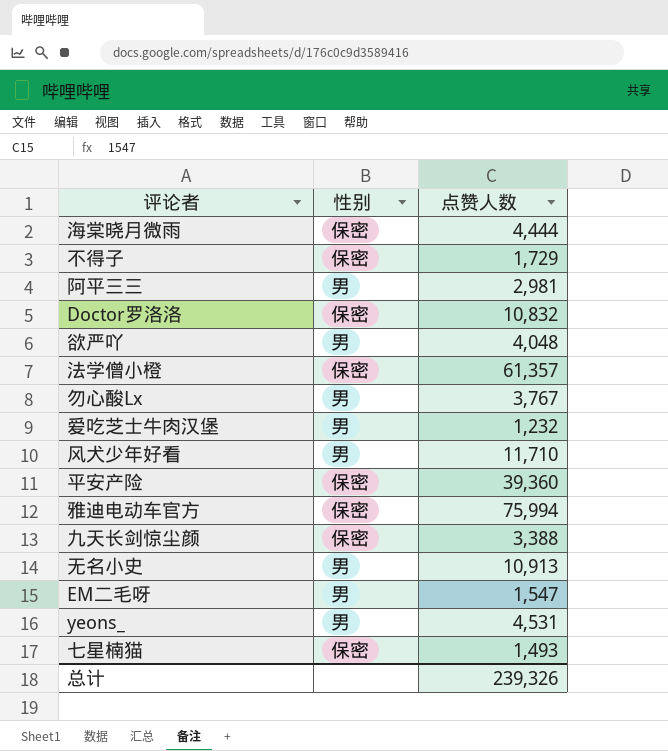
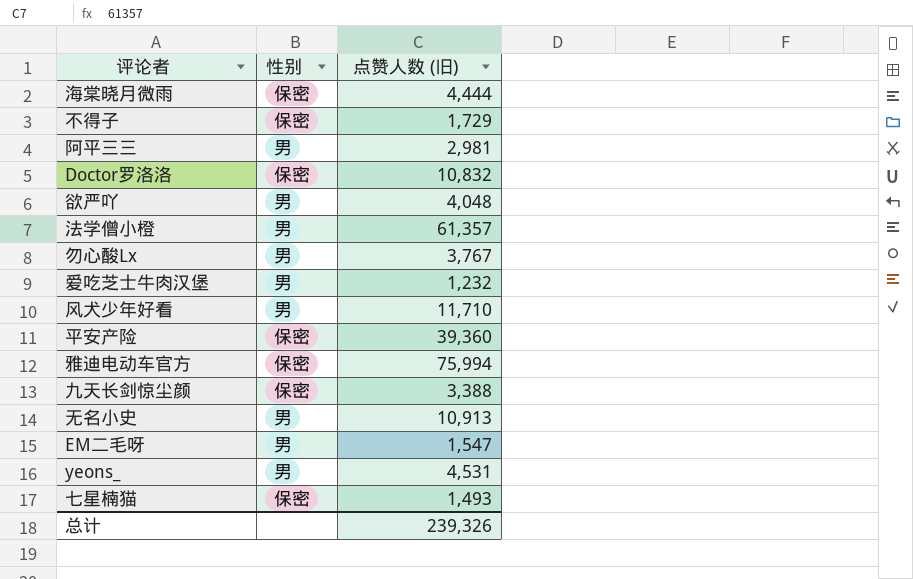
column name: 点赞人数 -> 点赞人数 (旧)
法学僧小橙 | 性别: 保密 -> 男

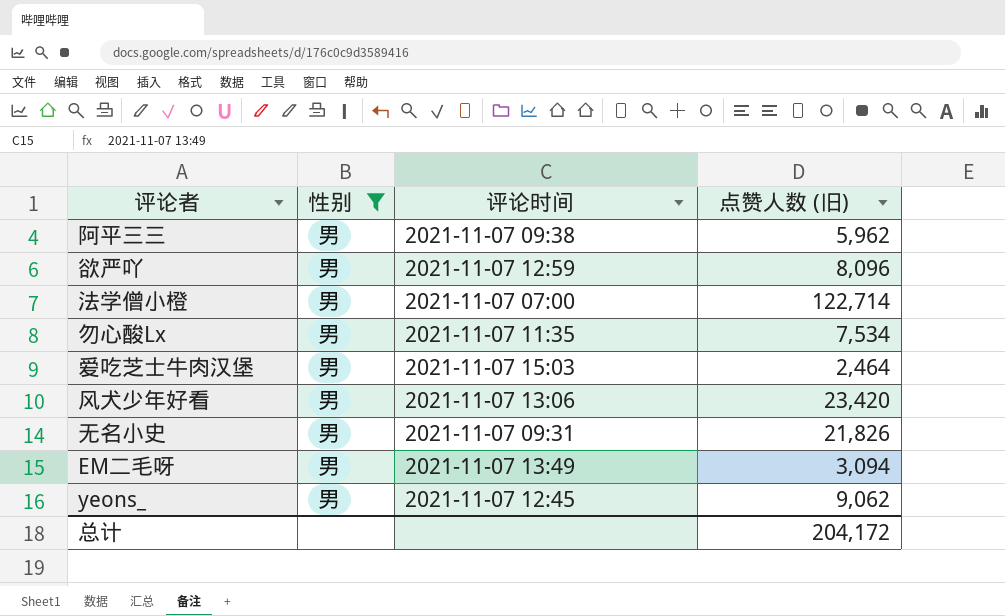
filter: none -> 性别 = 男
column 评论时间 | position: none -> 3
阿平三三 | 点赞人数 (旧): 2,981 -> 5,962
欲严吖 | 点赞人数 (旧): 4,048 -> 8,096
法学僧小橙 | 点赞人数 (旧): 61,357 -> 122,714
勿心酸Lx | 点赞人数 (旧): 3,767 -> 7,534
爱吃芝士牛肉汉堡 | 点赞人数 (旧): 1,232 -> 2,464
风犬少年好看 | 点赞人数 (旧): 11,710 -> 23,420
无名小史 | 点赞人数 (旧): 10,913 -> 21,826
EM二毛呀 | 点赞人数 (旧): 1,547 -> 3,094
yeons_ | 点赞人数 (旧): 4,531 -> 9,062
总计 | 点赞人数 (旧): 239,326 -> 204,172

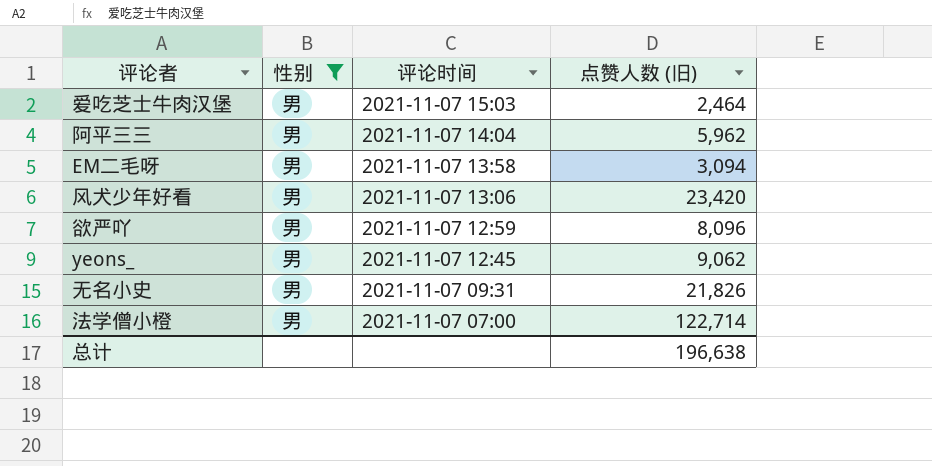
row order: none -> 评论时间 descending
row 勿心酸Lx: 男 | 2021-11-07 11:35 | 7,534 -> none
阿平三三 | 评论时间: 2021-11-07 09:38 -> 2021-11-07 14:04
EM二毛呀 | 评论时间: 2021-11-07 13:49 -> 2021-11-07 13:58
总计 | 点赞人数 (旧): 204,172 -> 196,638

